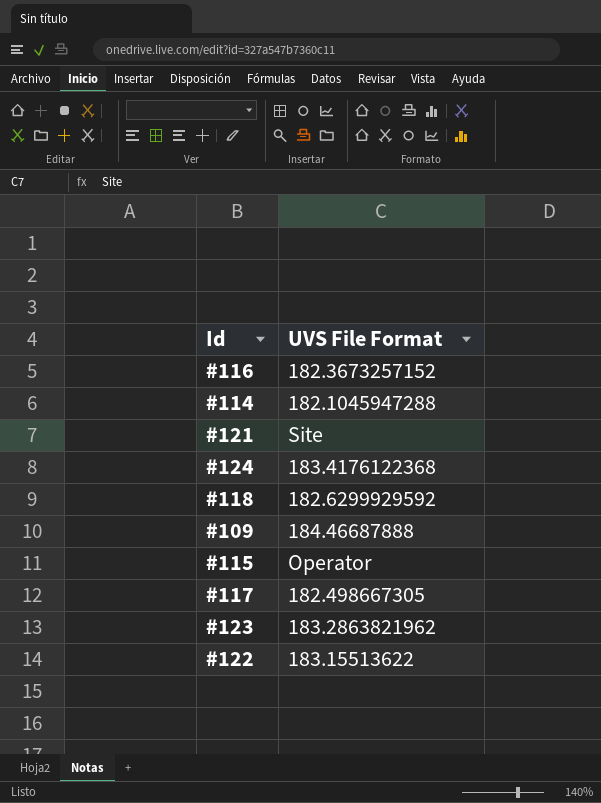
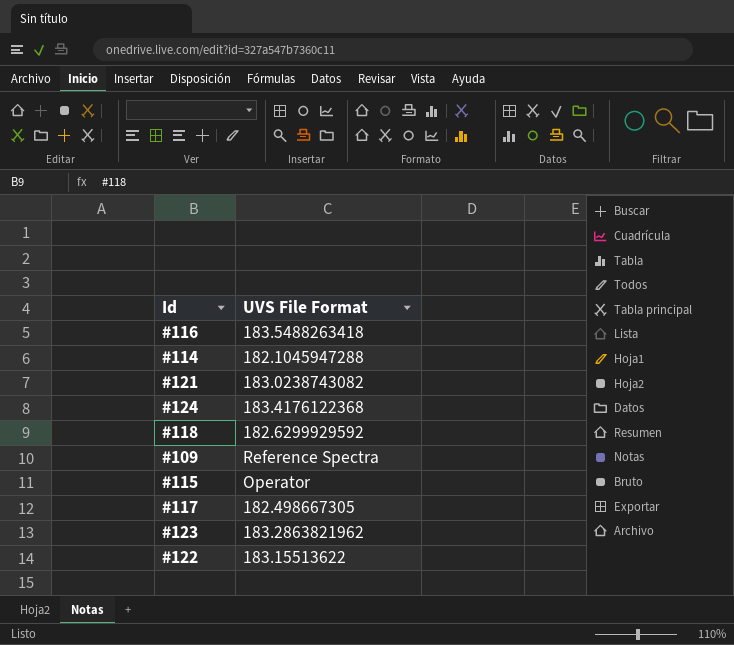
#116 | UVS File Format: 182.3673257152 -> 183.5488263418
#121 | UVS File Format: Site -> 183.0238743082
#109 | UVS File Format: 184.46687888 -> Reference Spectra

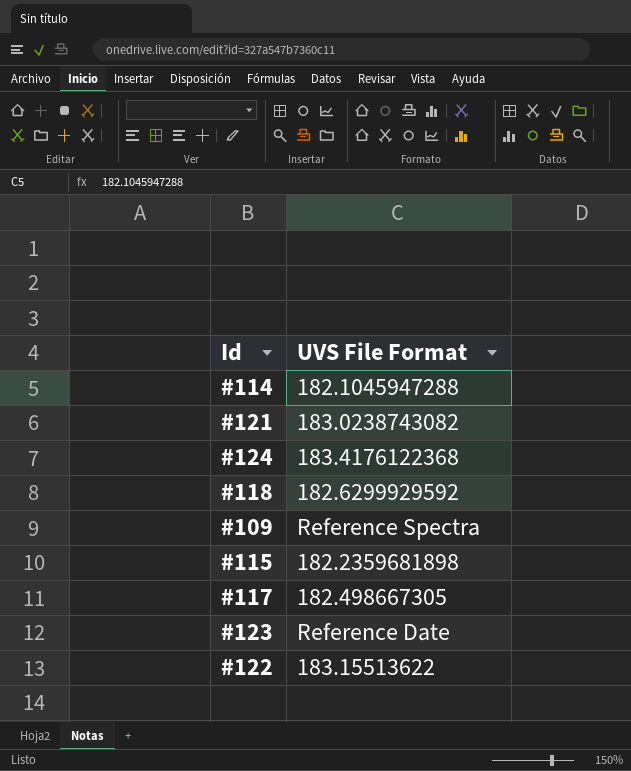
row #116: 183.5488263418 -> none
#115 | UVS File Format: Operator -> 182.2359681898
#123 | UVS File Format: 183.2863821962 -> Reference Date

